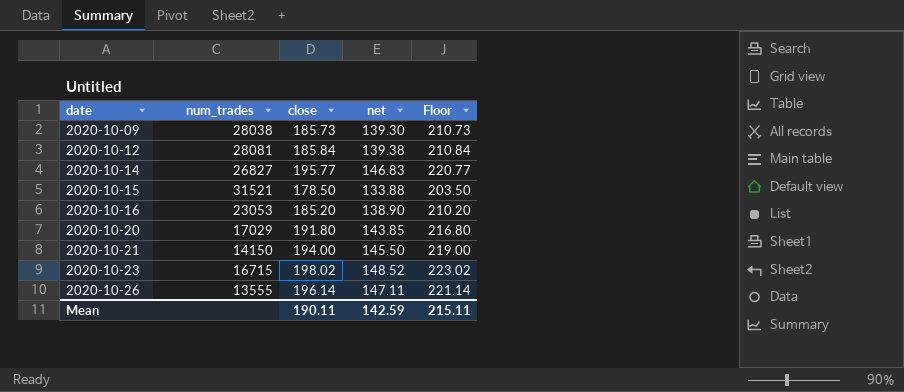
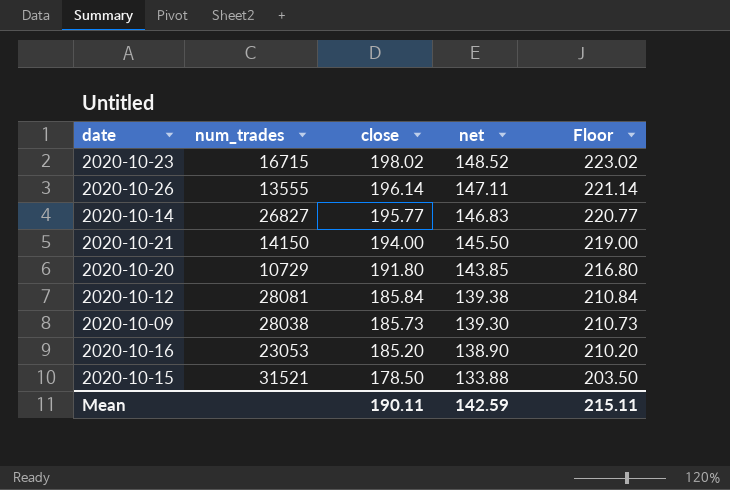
row order: date ascending -> close descending
2020-10-20 | num_trades: 17029 -> 10729

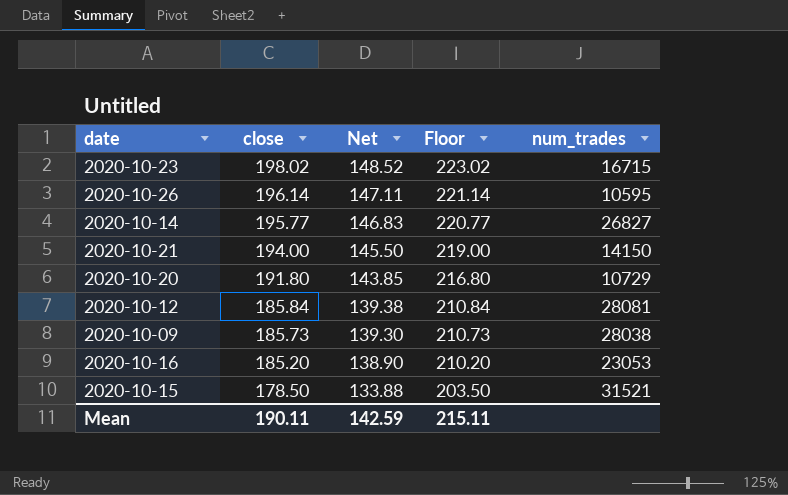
column name: net -> Net
column num_trades | position: 2 -> 5
2020-10-26 | num_trades: 13555 -> 10595

